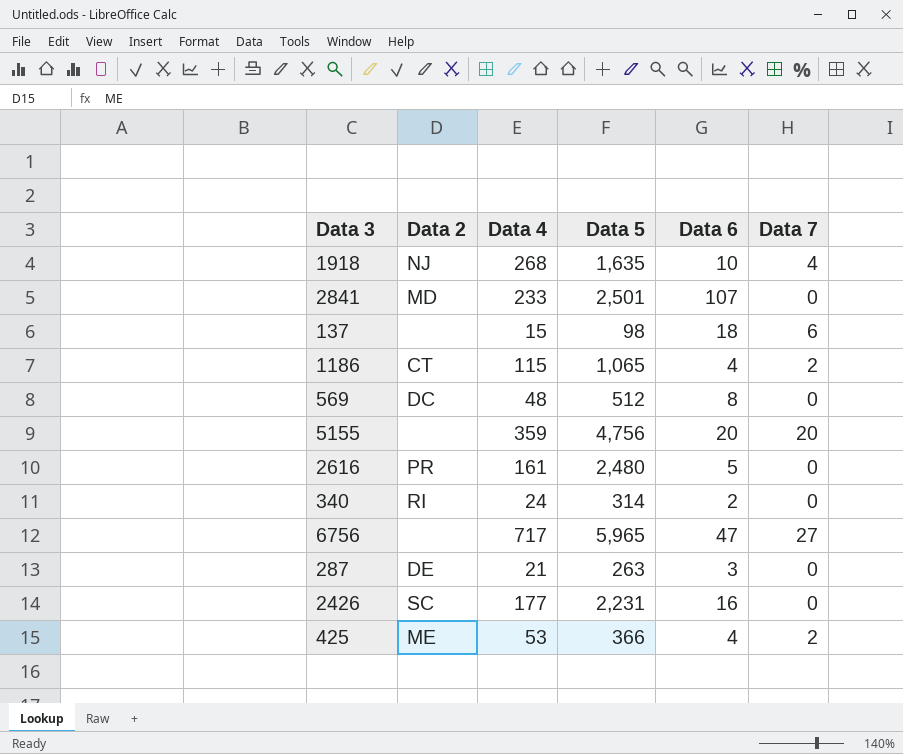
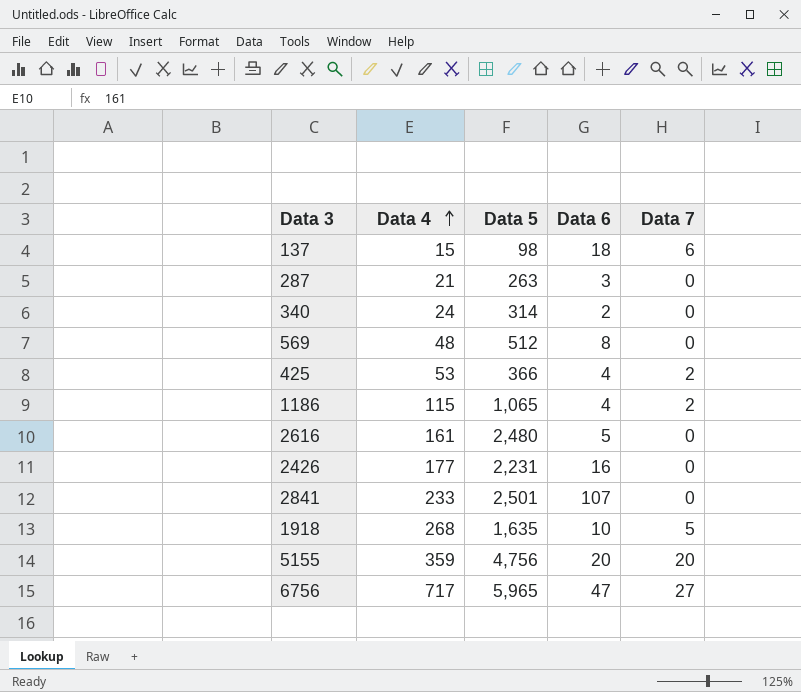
row order: none -> Data 4 ascending
column Data 2 | position: 2 -> none
1918 | Data 7: 4 -> 5

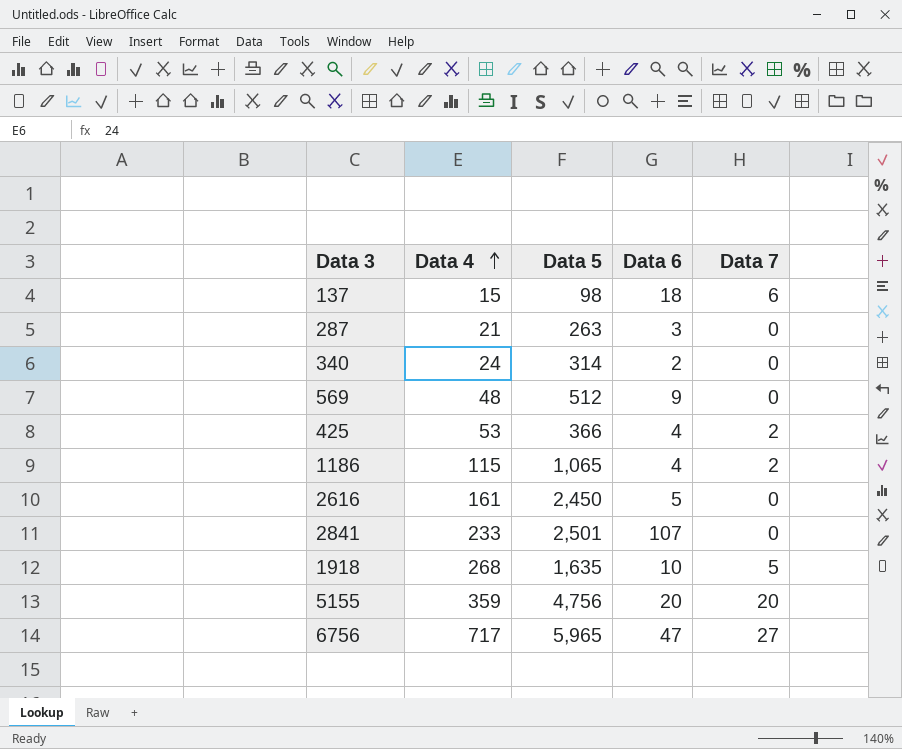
row 2426: 177 | 2,231 | 16 | 0 -> none
569 | Data 6: 8 -> 9
2616 | Data 5: 2,480 -> 2,450

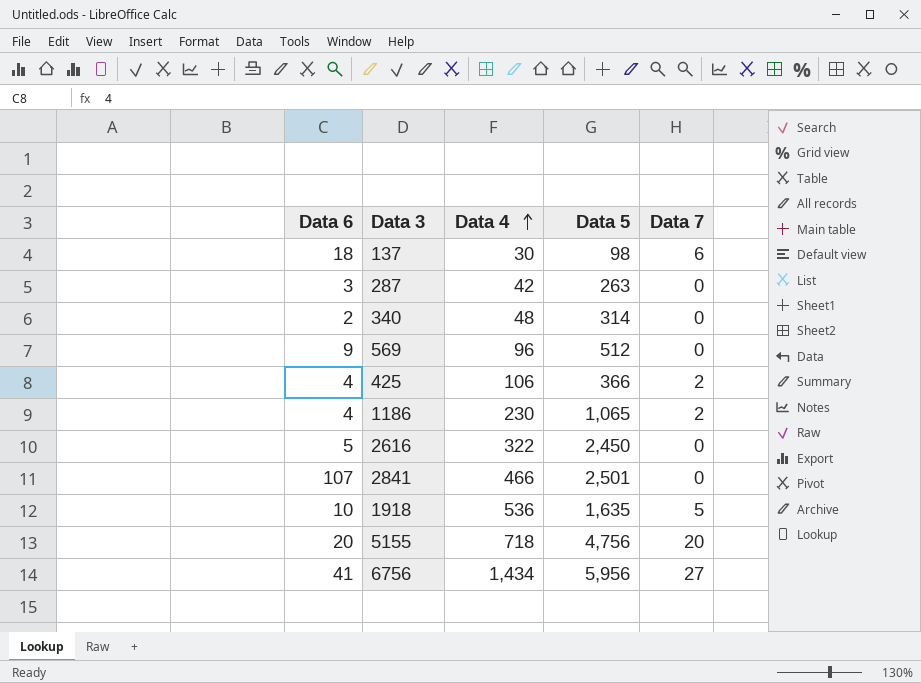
column Data 6 | position: 4 -> 1
137 | Data 4: 15 -> 30
287 | Data 4: 21 -> 42
340 | Data 4: 24 -> 48
569 | Data 4: 48 -> 96
425 | Data 4: 53 -> 106
1186 | Data 4: 115 -> 230
2616 | Data 4: 161 -> 322
2841 | Data 4: 233 -> 466
1918 | Data 4: 268 -> 536
5155 | Data 4: 359 -> 718
6756 | Data 6: 47 -> 41
6756 | Data 4: 717 -> 1,434
6756 | Data 5: 5,965 -> 5,956

